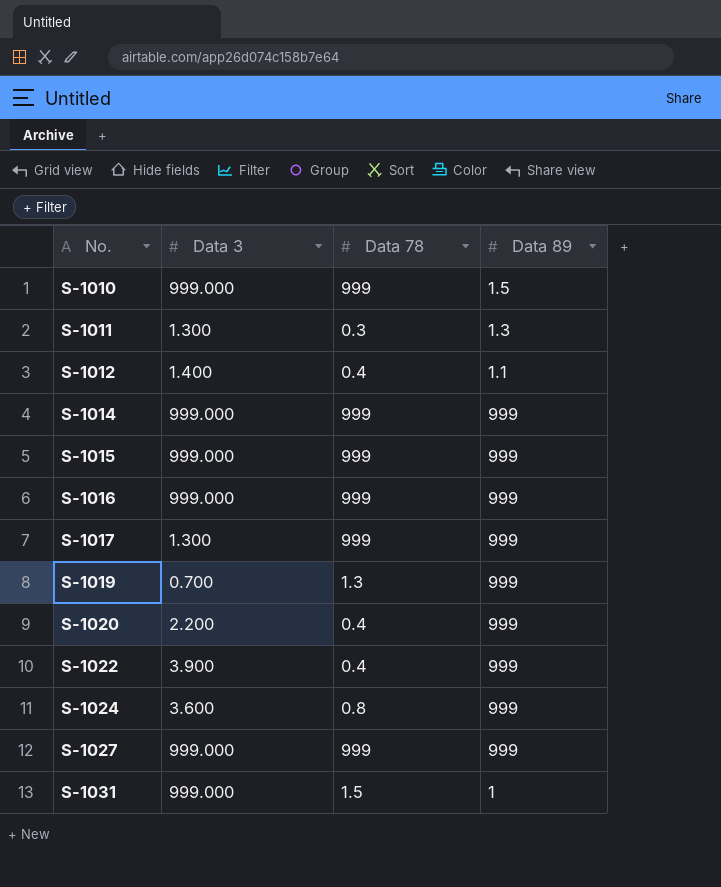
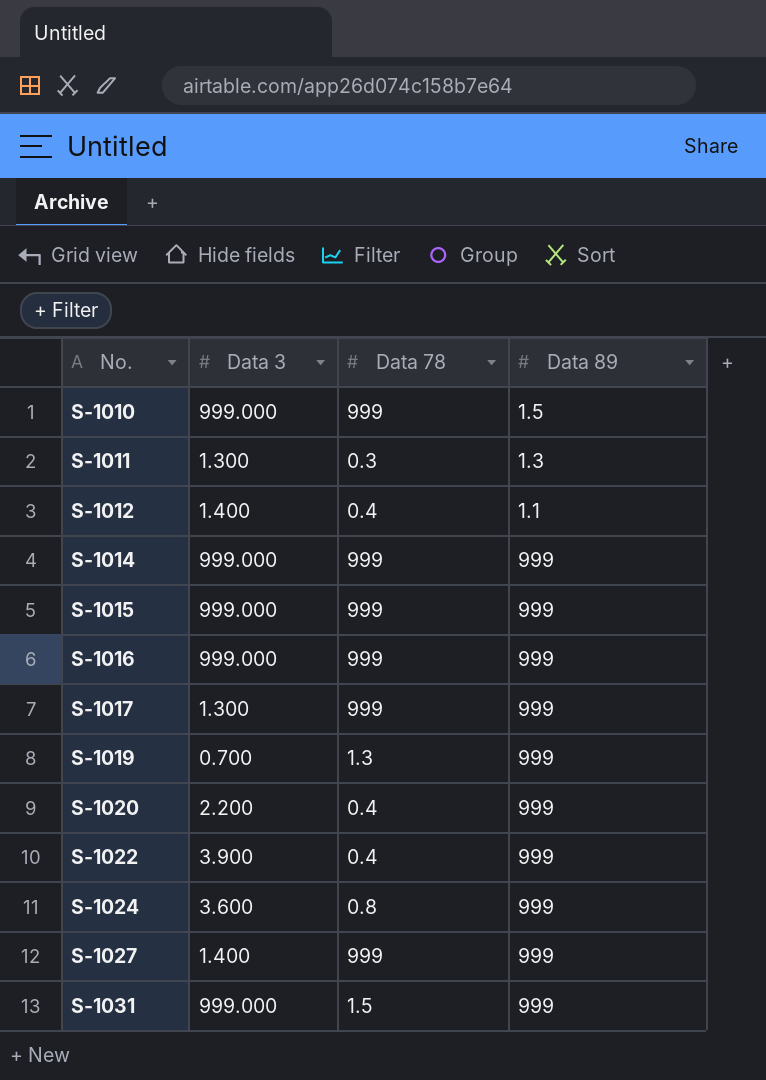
S-1027 | Data 3: 999.000 -> 1.400
S-1031 | Data 89: 1 -> 999

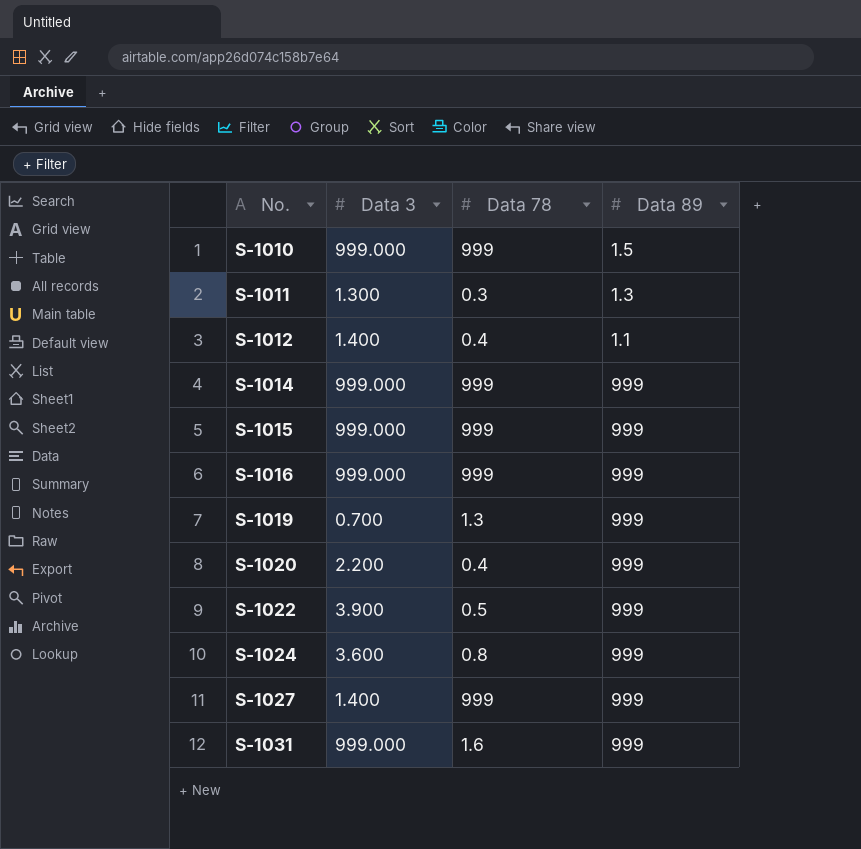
row S-1017: 1.300 | 999 | 999 -> none
S-1022 | Data 78: 0.4 -> 0.5
S-1031 | Data 78: 1.5 -> 1.6

